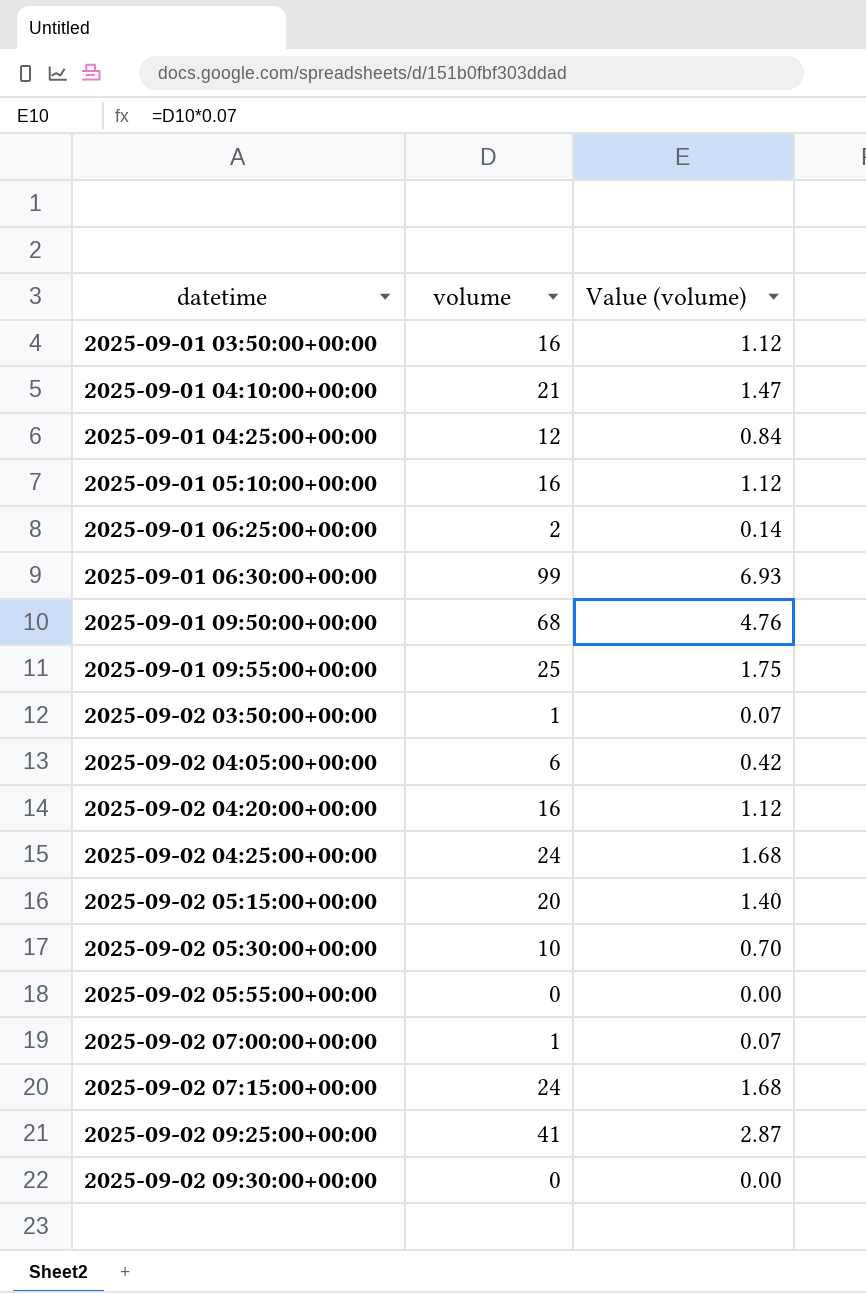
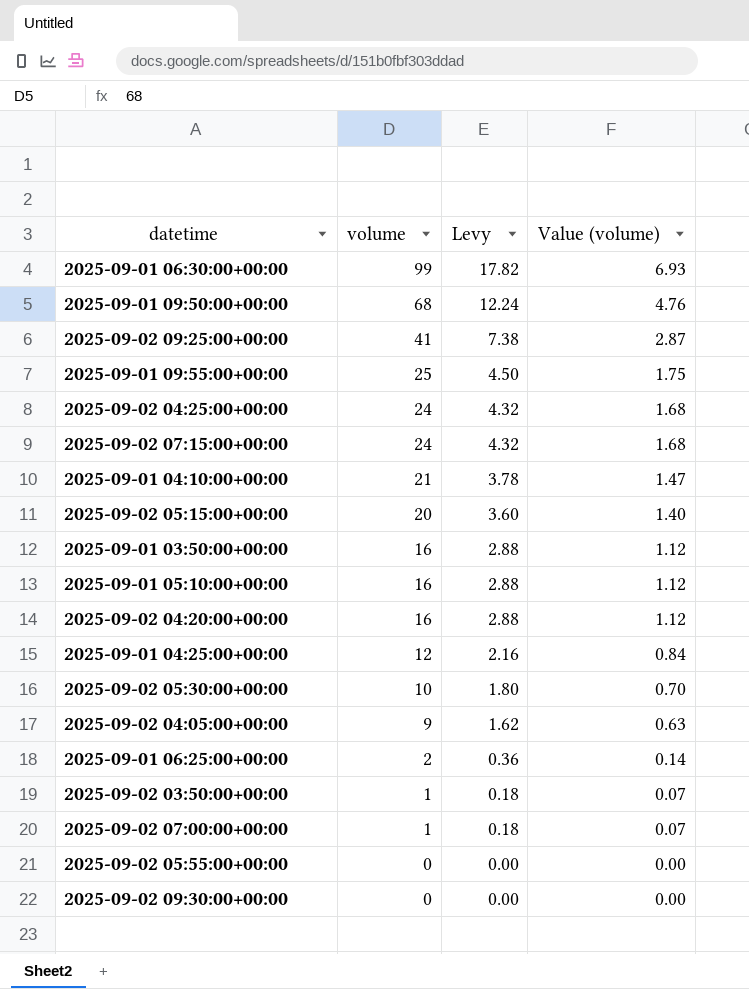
row order: datetime ascending -> volume descending
column Levy | formula: none -> [volume] * 0.18
2025-09-02 04:05:00+00:00 | volume: 6 -> 9
2025-09-02 04:05:00+00:00 | Value (volume): 0.42 -> 0.63

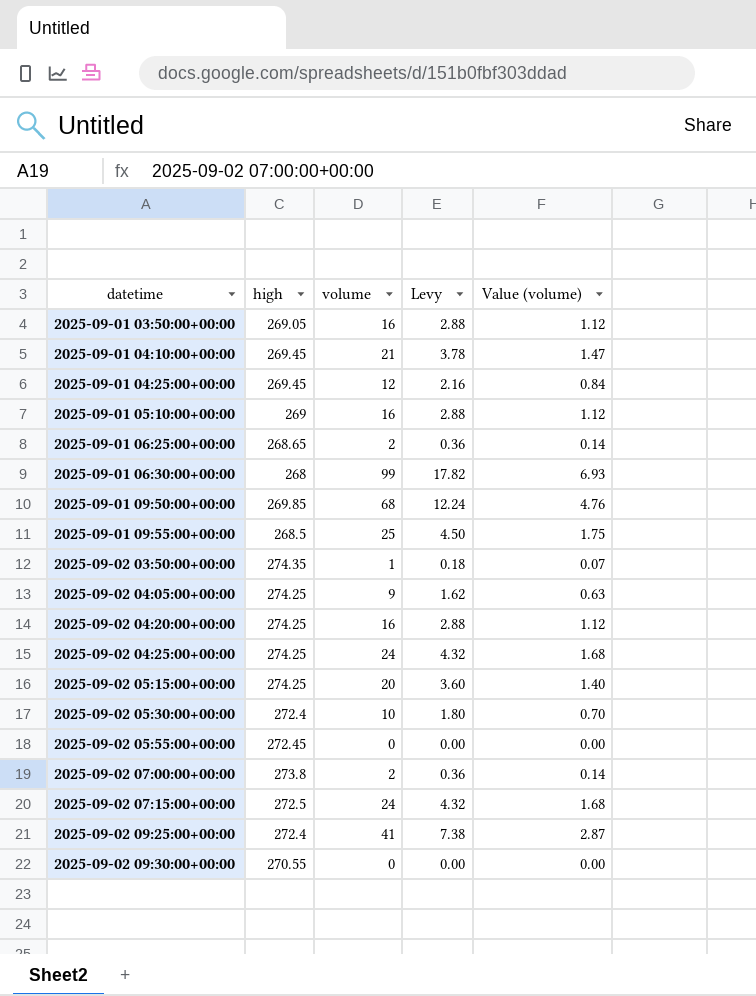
row order: volume descending -> datetime ascending
column high | position: none -> 2
2025-09-02 07:00:00+00:00 | volume: 1 -> 2
2025-09-02 07:00:00+00:00 | Levy: 0.18 -> 0.36
2025-09-02 07:00:00+00:00 | Value (volume): 0.07 -> 0.14

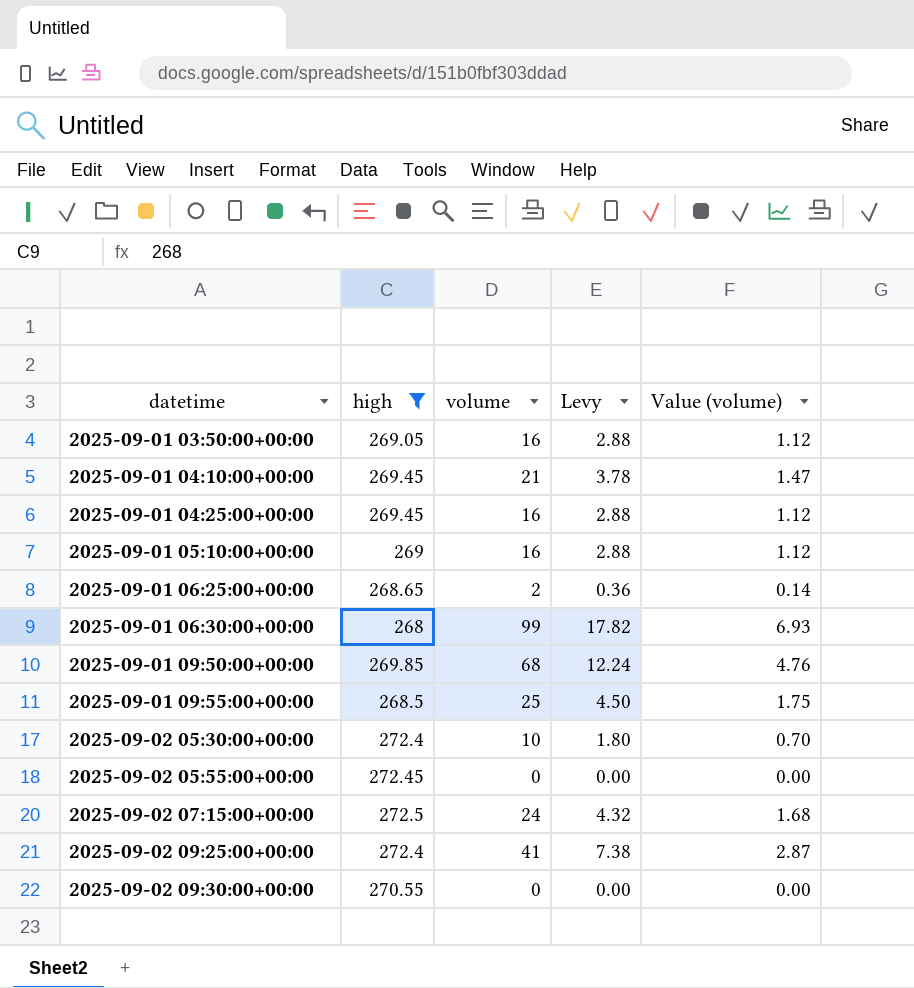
filter: none -> high <= 272.5
2025-09-01 04:25:00+00:00 | volume: 12 -> 16
2025-09-01 04:25:00+00:00 | Levy: 2.16 -> 2.88
2025-09-01 04:25:00+00:00 | Value (volume): 0.84 -> 1.12

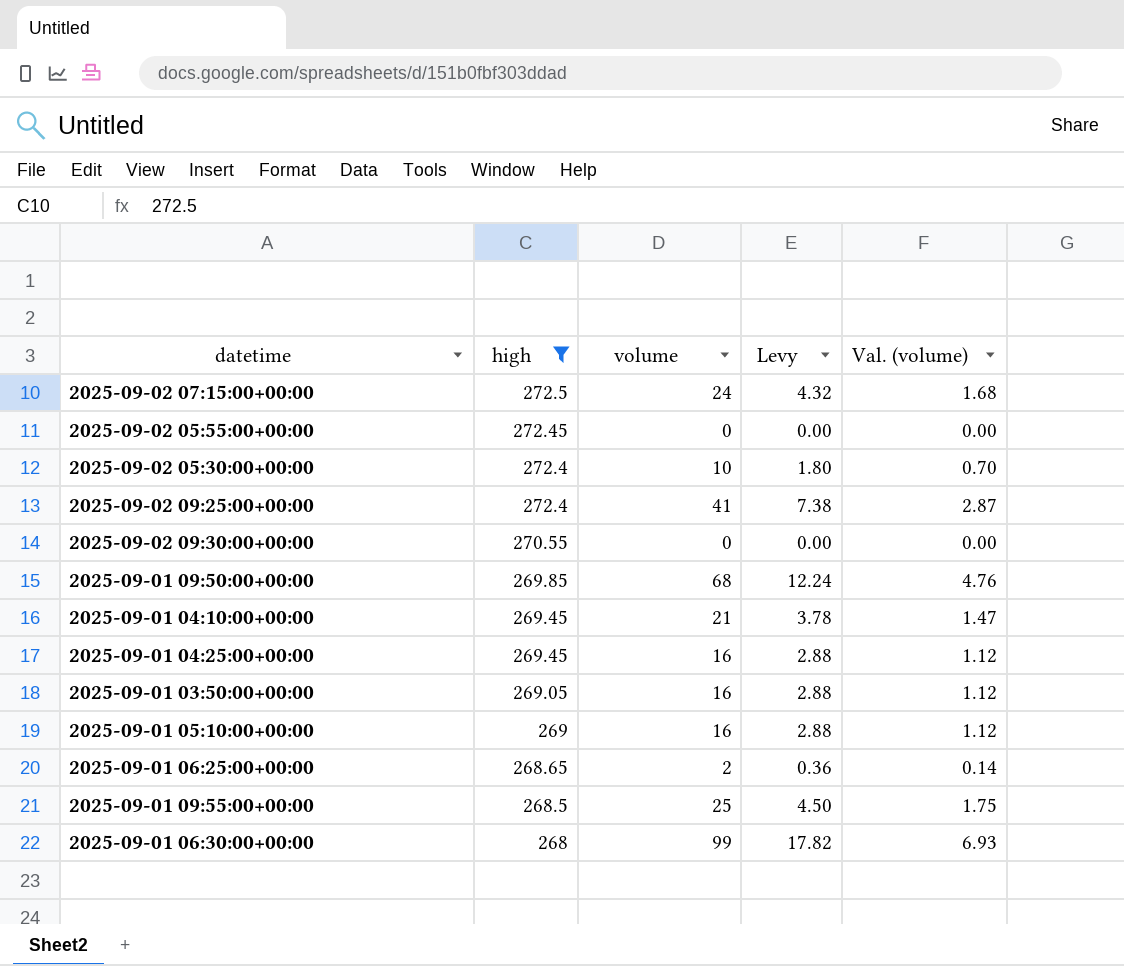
row order: datetime ascending -> high descending
column name: Value (volume) -> Val. (volume)

